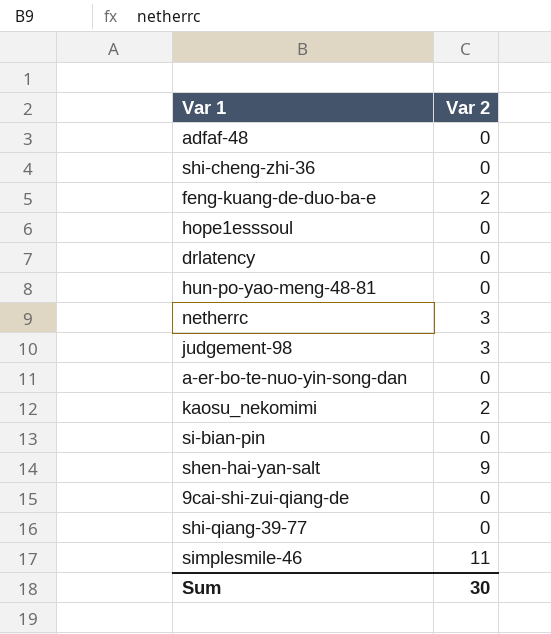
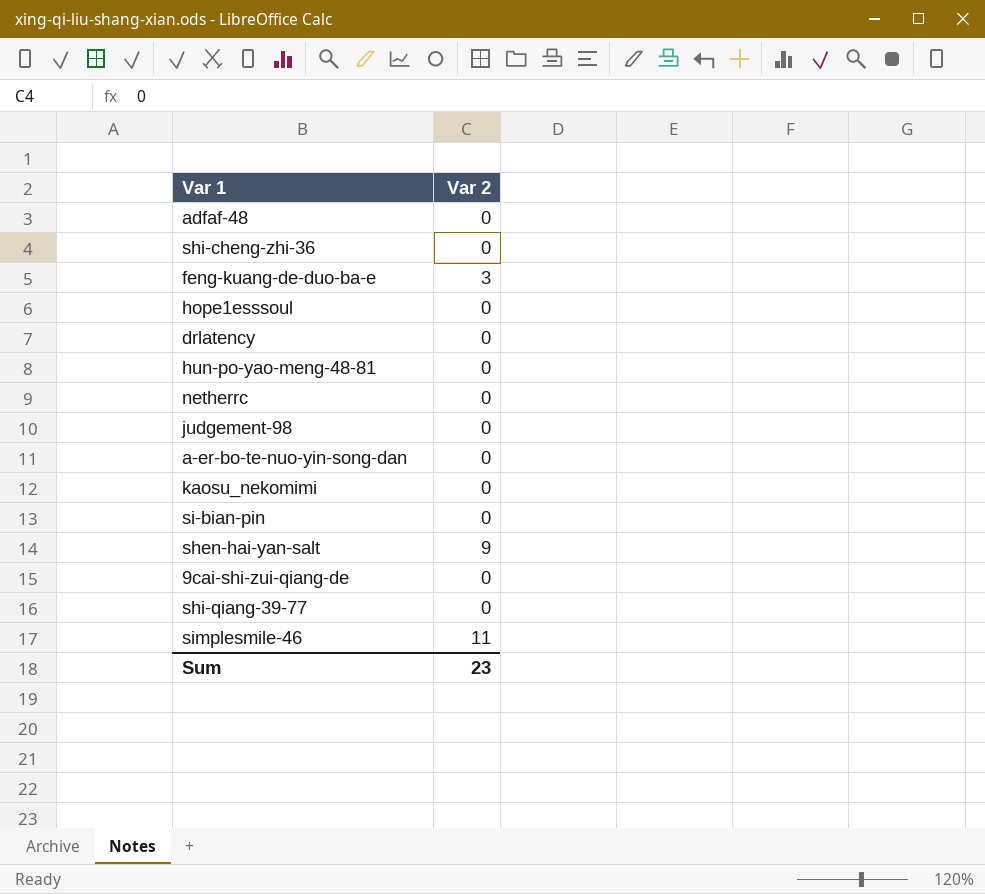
feng-kuang-de-duo-ba-e | Var 2: 2 -> 3
netherrc | Var 2: 3 -> 0
judgement-98 | Var 2: 3 -> 0
kaosu_nekomimi | Var 2: 2 -> 0
Sum | Var 2: 30 -> 23

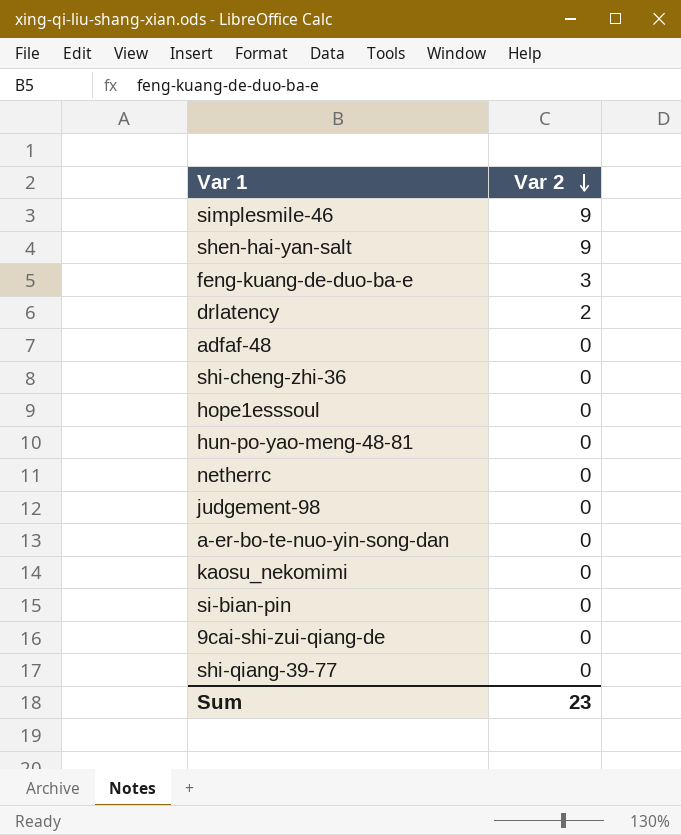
row order: none -> Var 2 descending
simplesmile-46 | Var 2: 11 -> 9
drlatency | Var 2: 0 -> 2

